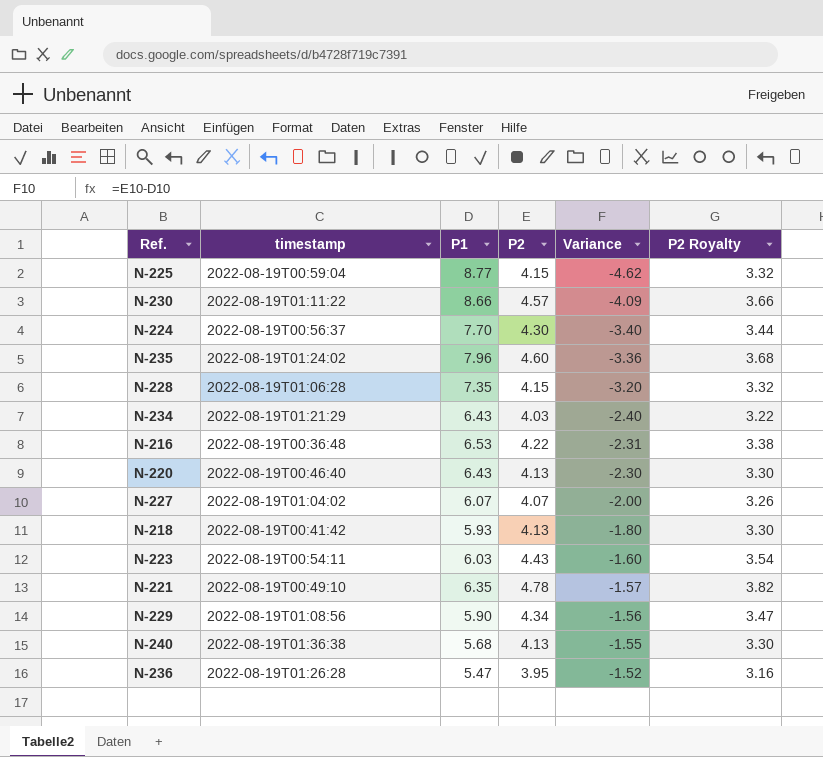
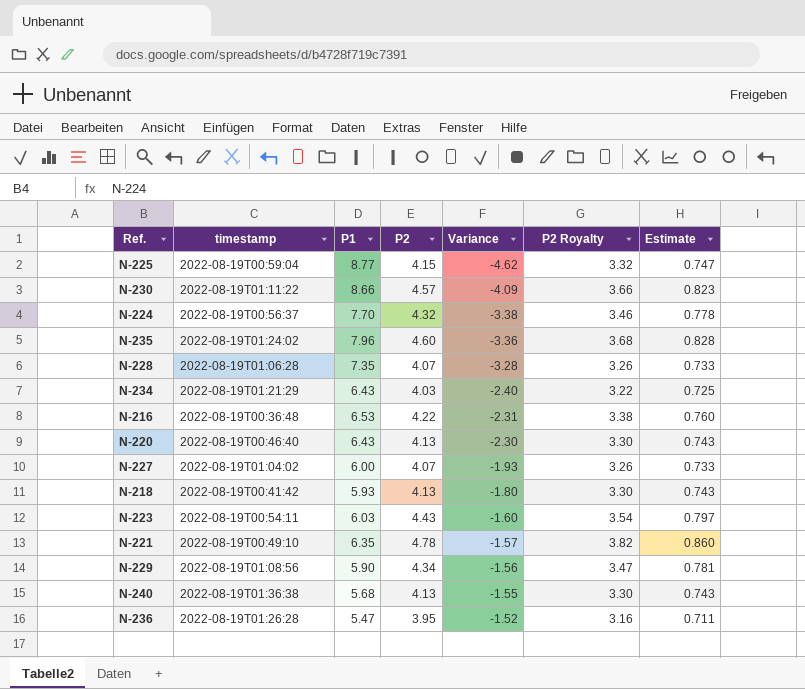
column Estimate | formula: none -> [P2] * 0.18
N-224 | P2: 4.30 -> 4.32
N-224 | Variance: -3.40 -> -3.38
N-224 | P2 Royalty: 3.44 -> 3.46
N-228 | P2: 4.15 -> 4.07
N-228 | Variance: -3.20 -> -3.28
N-228 | P2 Royalty: 3.32 -> 3.26
N-227 | P1: 6.07 -> 6.00
N-227 | Variance: -2.00 -> -1.93

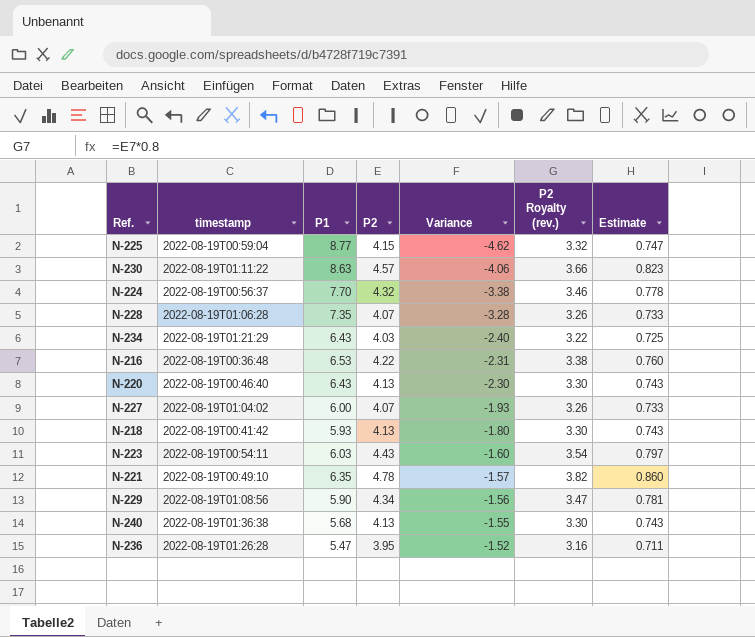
column name: P2 Royalty -> P2 Royalty (rev.)
row N-235: 2022-08-19T01:24:02 | 7.96 | 4.60 | -3.36 | 3.68 | 0.828 -> none
N-230 | P1: 8.66 -> 8.63
N-230 | Variance: -4.09 -> -4.06

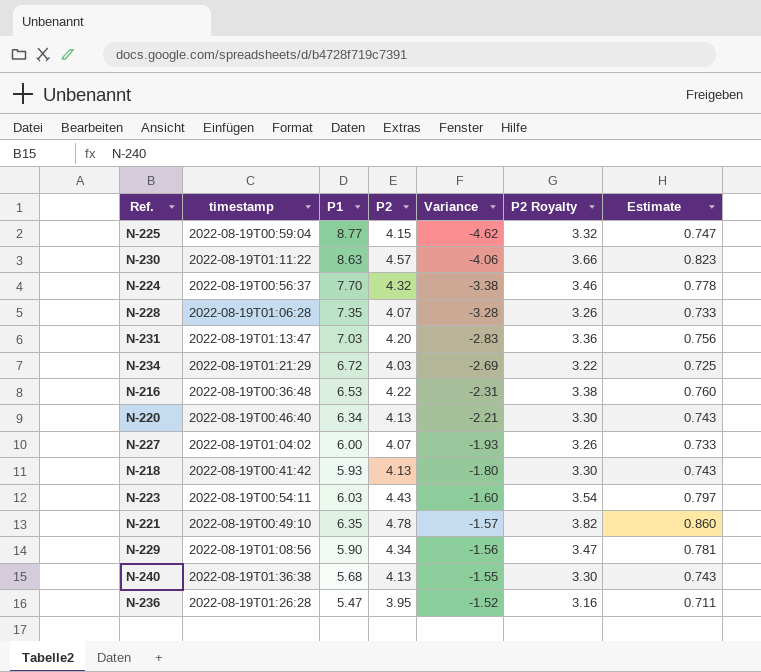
column name: P2 Royalty (rev.) -> P2 Royalty
row N-231: none -> 2022-08-19T01:13:47 | 7.03 | 4.20 | -2.83 | 3.36 | 0.756
N-234 | P1: 6.43 -> 6.72
N-234 | Variance: -2.40 -> -2.69
N-220 | P1: 6.43 -> 6.34
N-220 | Variance: -2.30 -> -2.21

